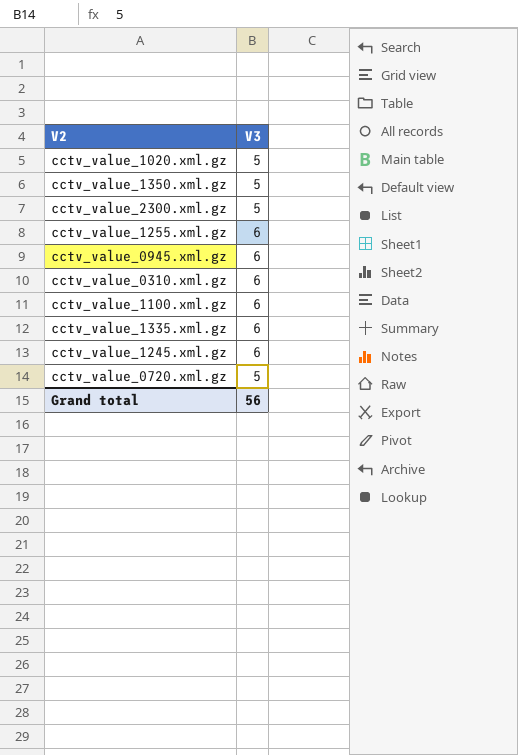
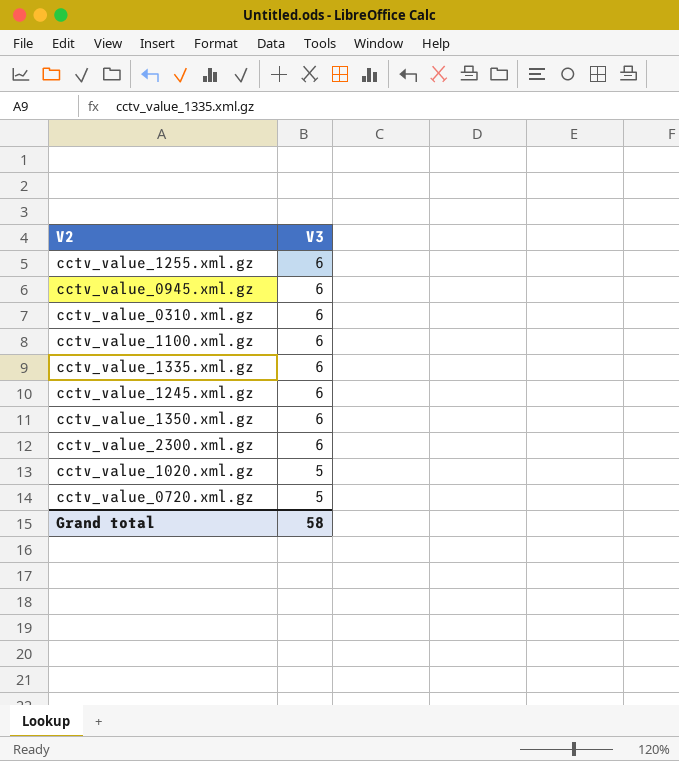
row order: none -> V3 descending
cctv_value_1350.xml.gz | V3: 5 -> 6
cctv_value_2300.xml.gz | V3: 5 -> 6
Grand total | V3: 56 -> 58

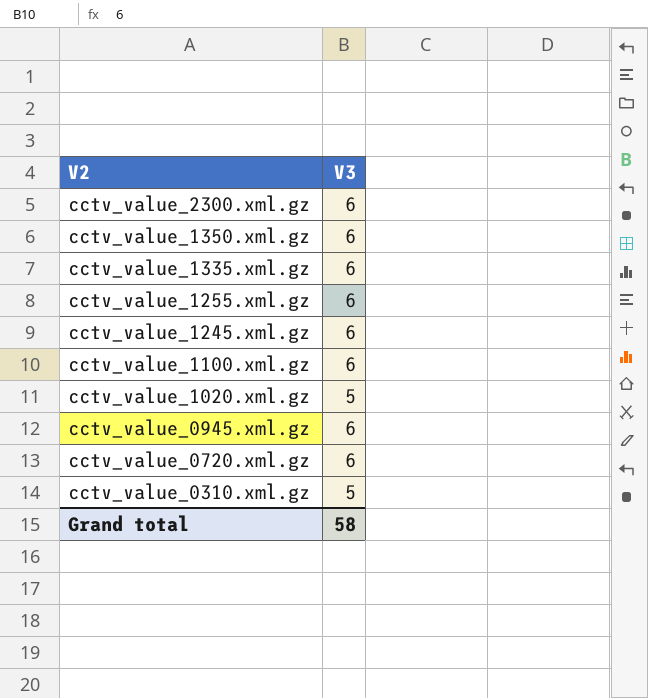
row order: V3 descending -> V2 descending
cctv_value_0720.xml.gz | V3: 5 -> 6
cctv_value_0310.xml.gz | V3: 6 -> 5

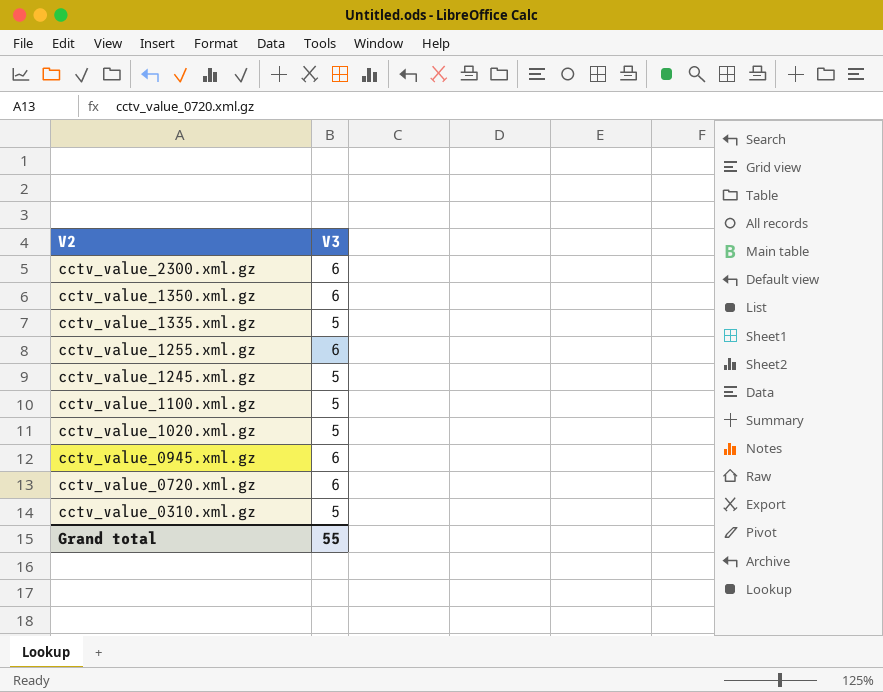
cctv_value_1335.xml.gz | V3: 6 -> 5
cctv_value_1245.xml.gz | V3: 6 -> 5
cctv_value_1100.xml.gz | V3: 6 -> 5
Grand total | V3: 58 -> 55

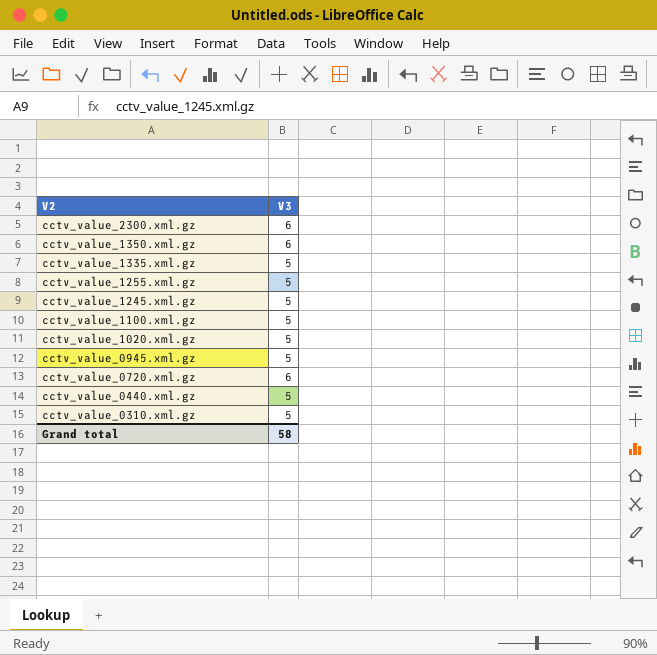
cctv_value_1255.xml.gz | V3: 6 -> 5
cctv_value_0945.xml.gz | V3: 6 -> 5
row cctv_value_0440.xml.gz: none -> 5
Grand total | V3: 55 -> 58

